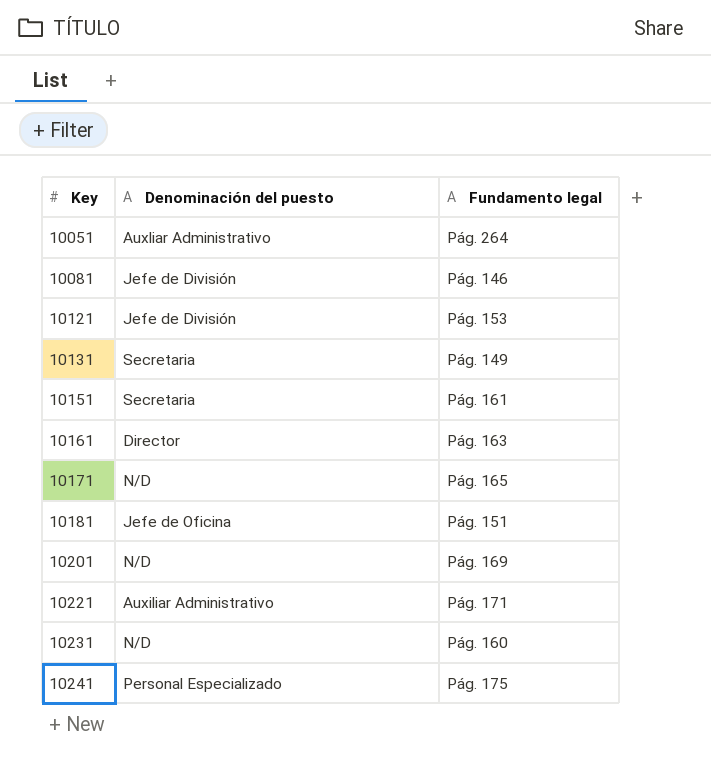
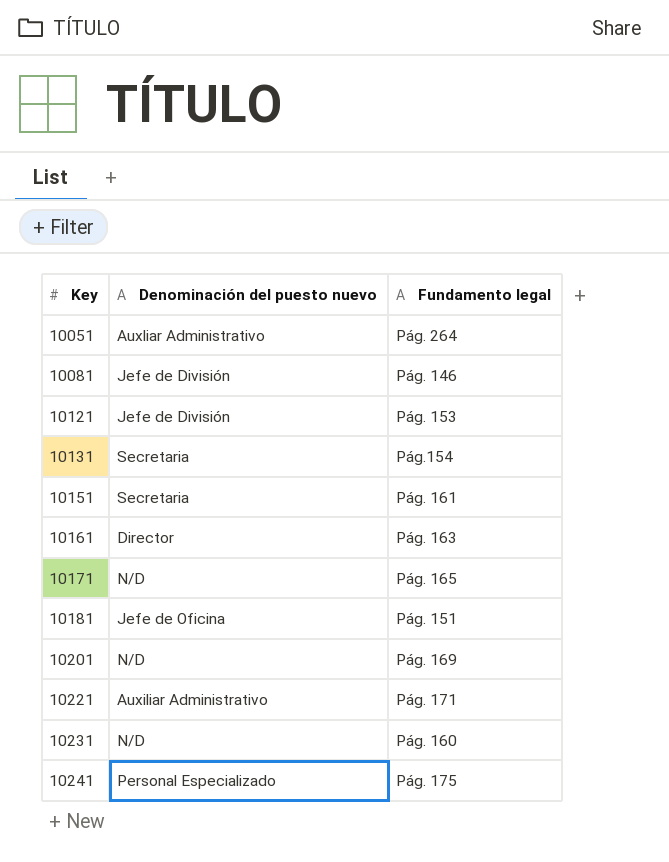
column name: Denominación del puesto -> Denominación del puesto nuevo
10131 | Fundamento legal: Pág. 149 -> Pág.154

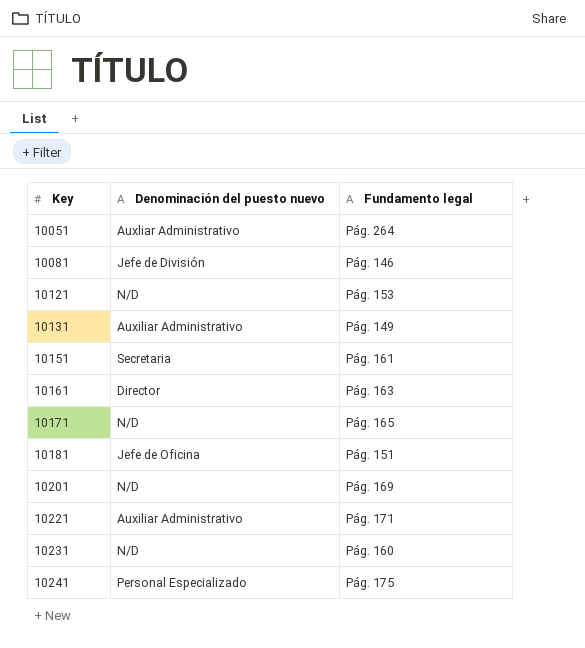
10121 | Denominación del puesto nuevo: Jefe de División -> N/D
10131 | Denominación del puesto nuevo: Secretaria -> Auxiliar Administrativo
10131 | Fundamento legal: Pág.154 -> Pág. 149

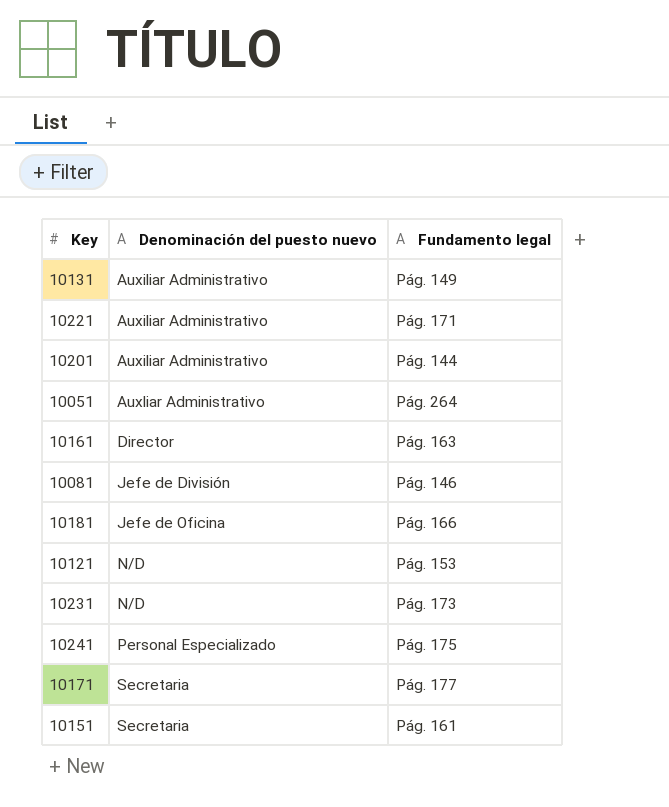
row order: Key ascending -> Denominación del puesto nuevo ascending
10201 | Denominación del puesto nuevo: N/D -> Auxiliar Administrativo
10201 | Fundamento legal: Pág. 169 -> Pág. 144
10181 | Fundamento legal: Pág. 151 -> Pág. 166
10231 | Fundamento legal: Pág. 160 -> Pág. 173
10171 | Denominación del puesto nuevo: N/D -> Secretaria
10171 | Fundamento legal: Pág. 165 -> Pág. 177

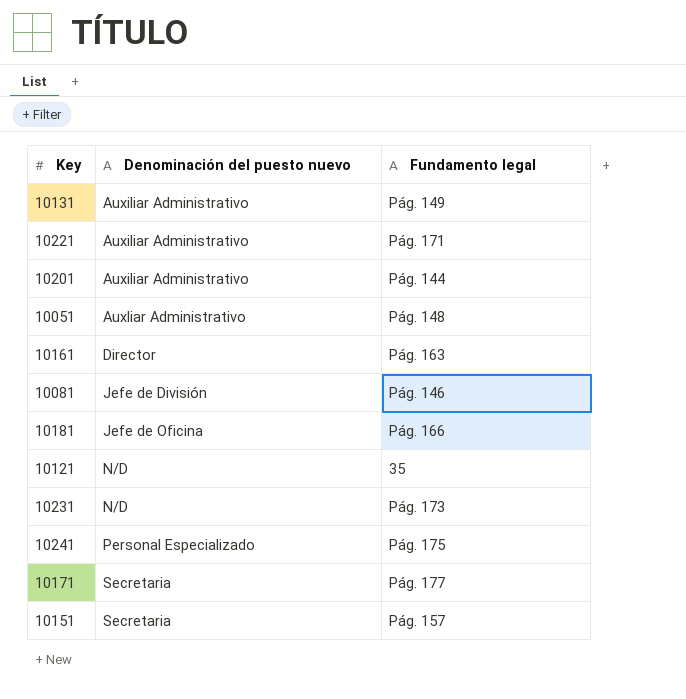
10051 | Fundamento legal: Pág. 264 -> Pág. 148
10121 | Fundamento legal: Pág. 153 -> 35
10151 | Fundamento legal: Pág. 161 -> Pág. 157

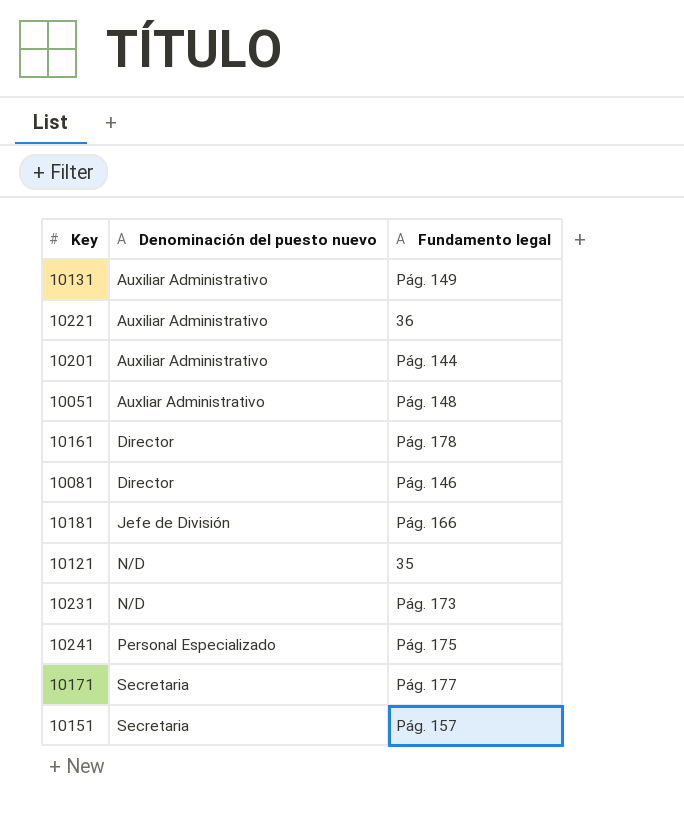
10221 | Fundamento legal: Pág. 171 -> 36
10161 | Fundamento legal: Pág. 163 -> Pág. 178
10081 | Denominación del puesto nuevo: Jefe de División -> Director
10181 | Denominación del puesto nuevo: Jefe de Oficina -> Jefe de División

